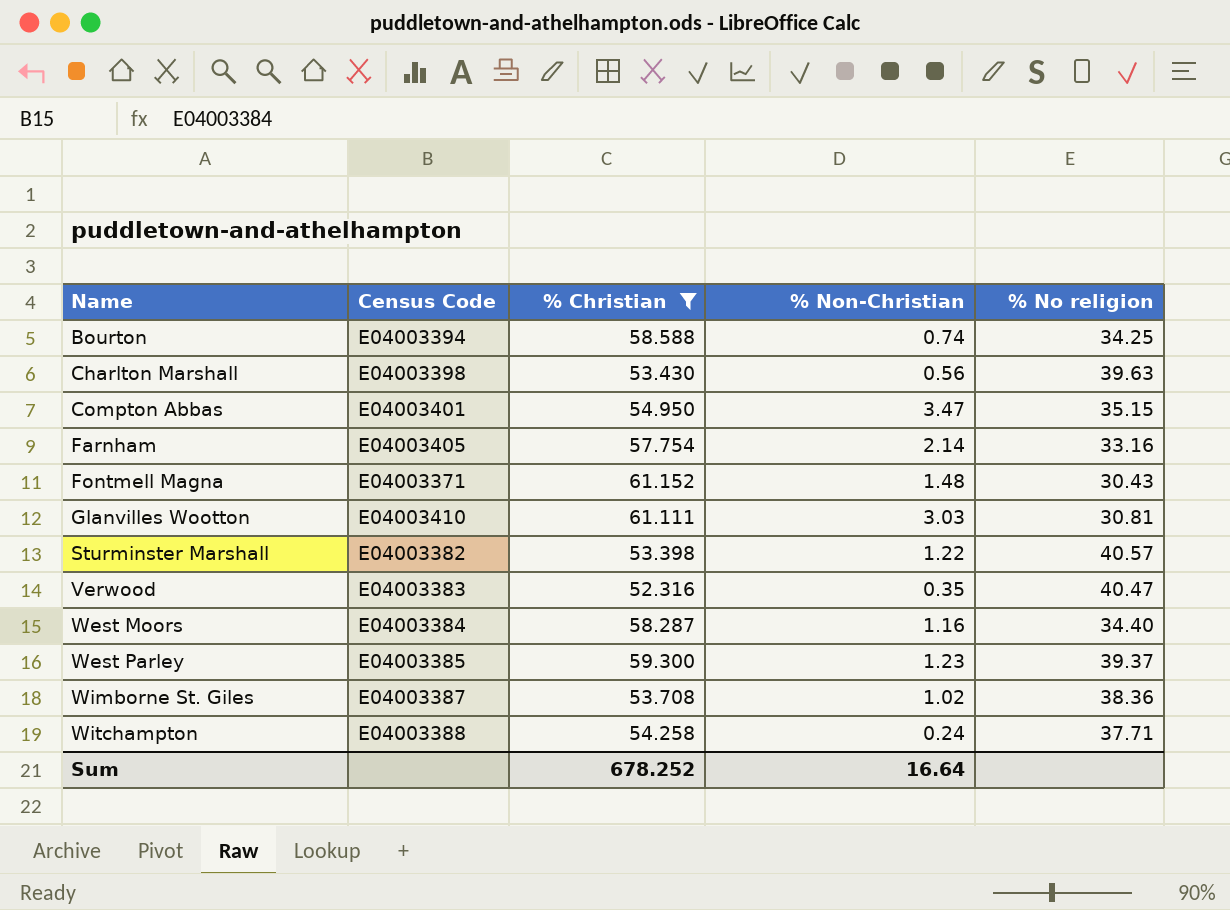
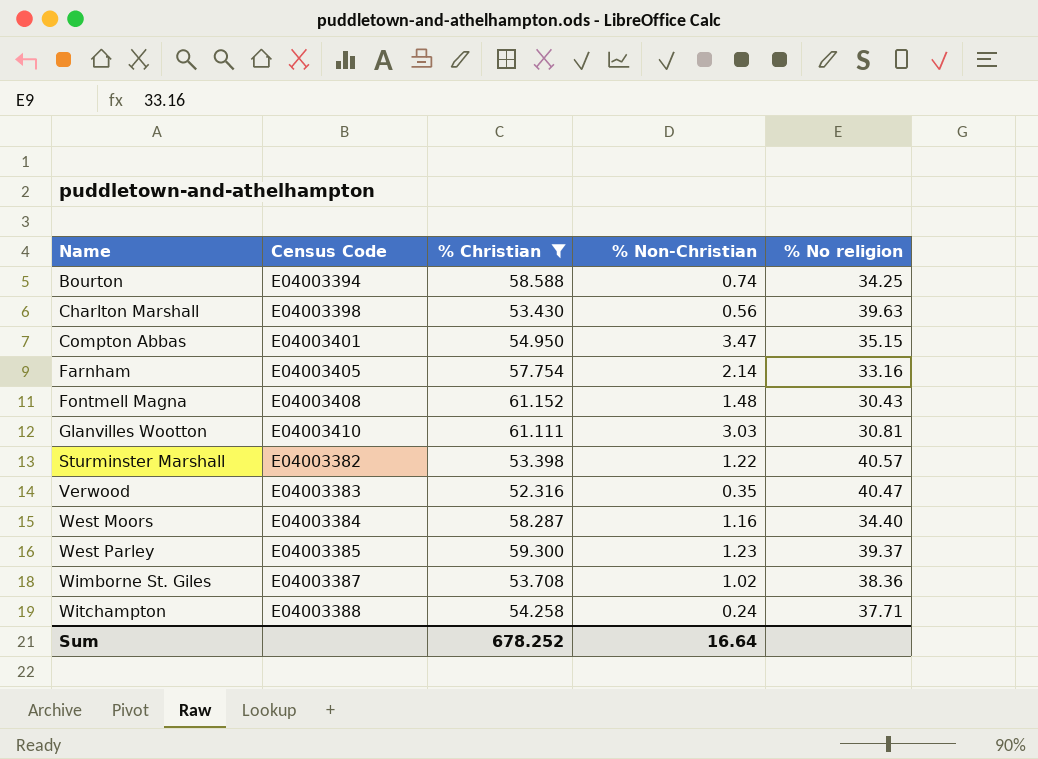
Fontmell Magna | Census Code: E04003371 -> E04003408

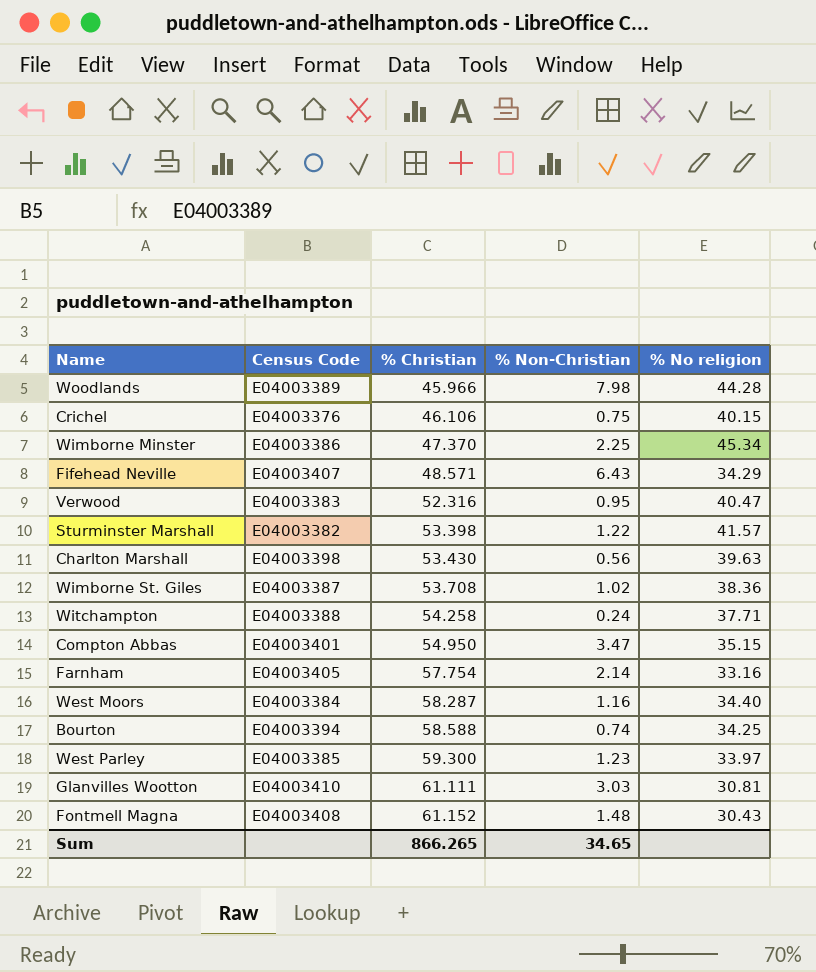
filter: % Christian >= 52.316 -> none
row order: Name ascending -> % Christian ascending
Verwood | % Non-Christian: 0.35 -> 0.95
Sturminster Marshall | % No religion: 40.57 -> 41.57
West Parley | % No religion: 39.37 -> 33.97
Sum | % Christian: 678.252 -> 866.265
Sum | % Non-Christian: 16.64 -> 34.65

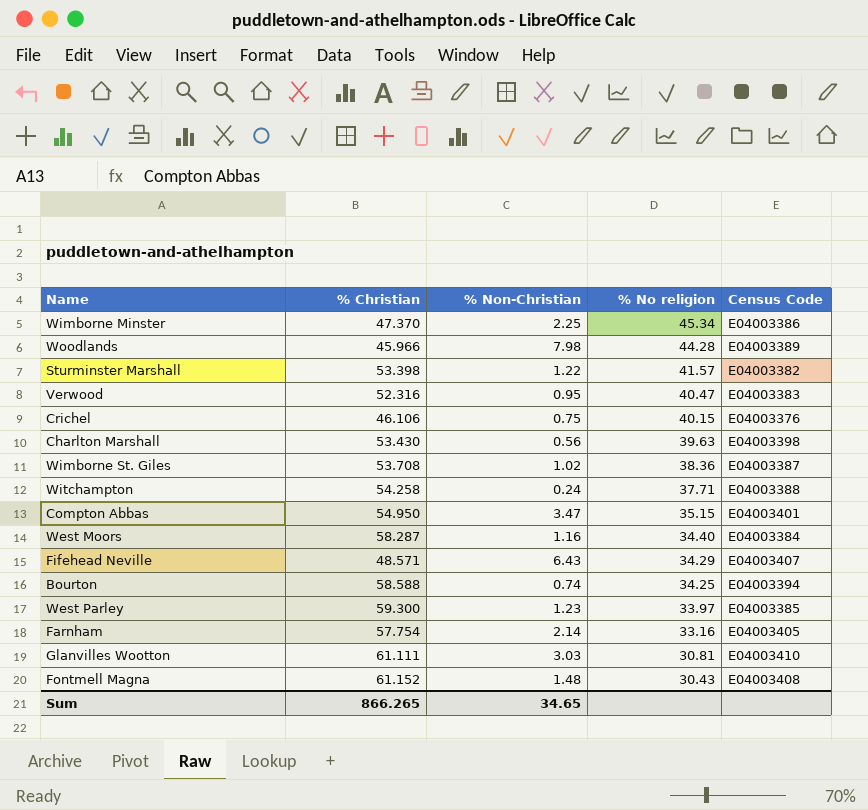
row order: % Christian ascending -> % No religion descending
column Census Code | position: 2 -> 5

